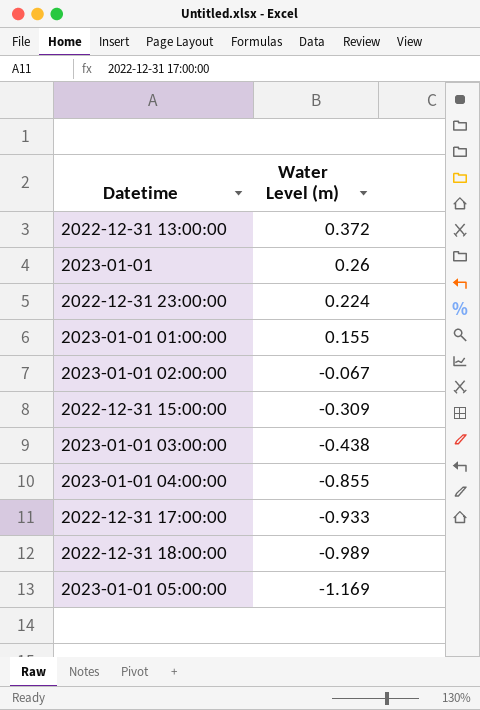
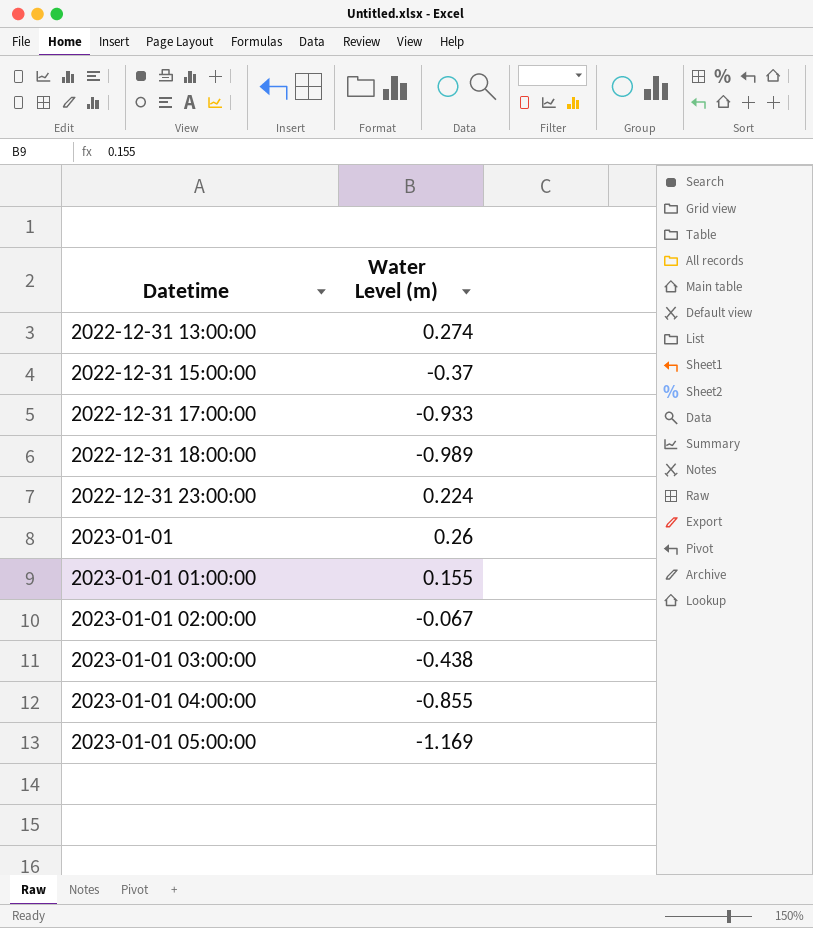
row order: Water Level (m) descending -> Datetime ascending
2022-12-31 13:00:00 | Water Level (m): 0.372 -> 0.274
2022-12-31 15:00:00 | Water Level (m): -0.309 -> -0.37

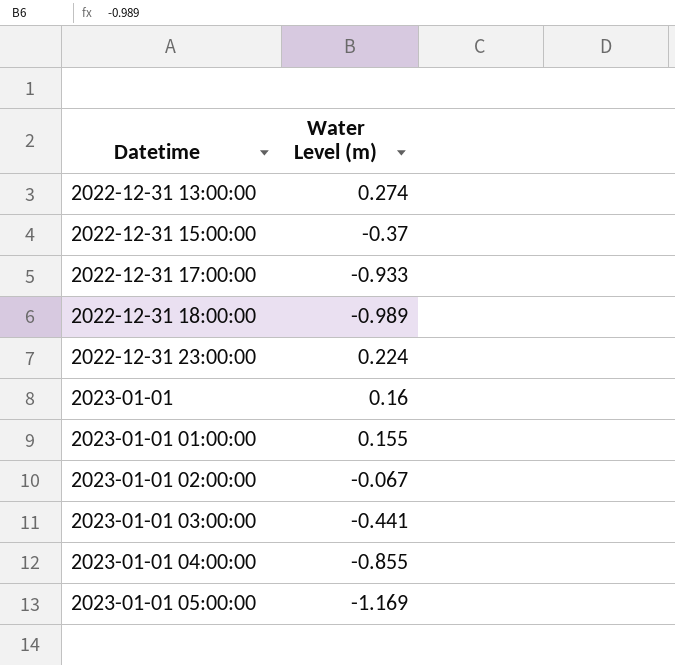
2023-01-01 | Water Level (m): 0.26 -> 0.16
2023-01-01 03:00:00 | Water Level (m): -0.438 -> -0.441

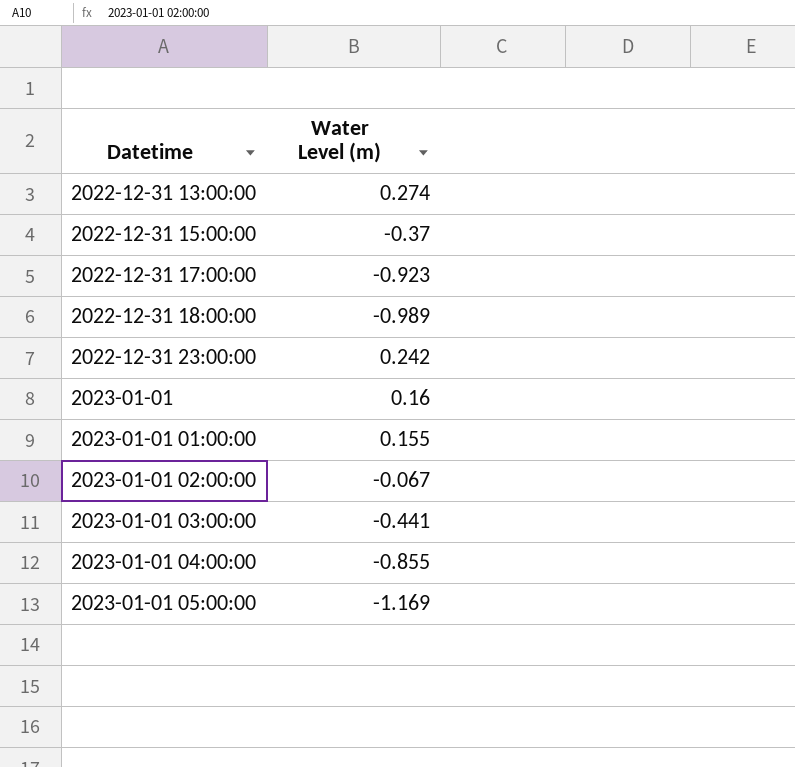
2022-12-31 17:00:00 | Water Level (m): -0.933 -> -0.923
2022-12-31 23:00:00 | Water Level (m): 0.224 -> 0.242

